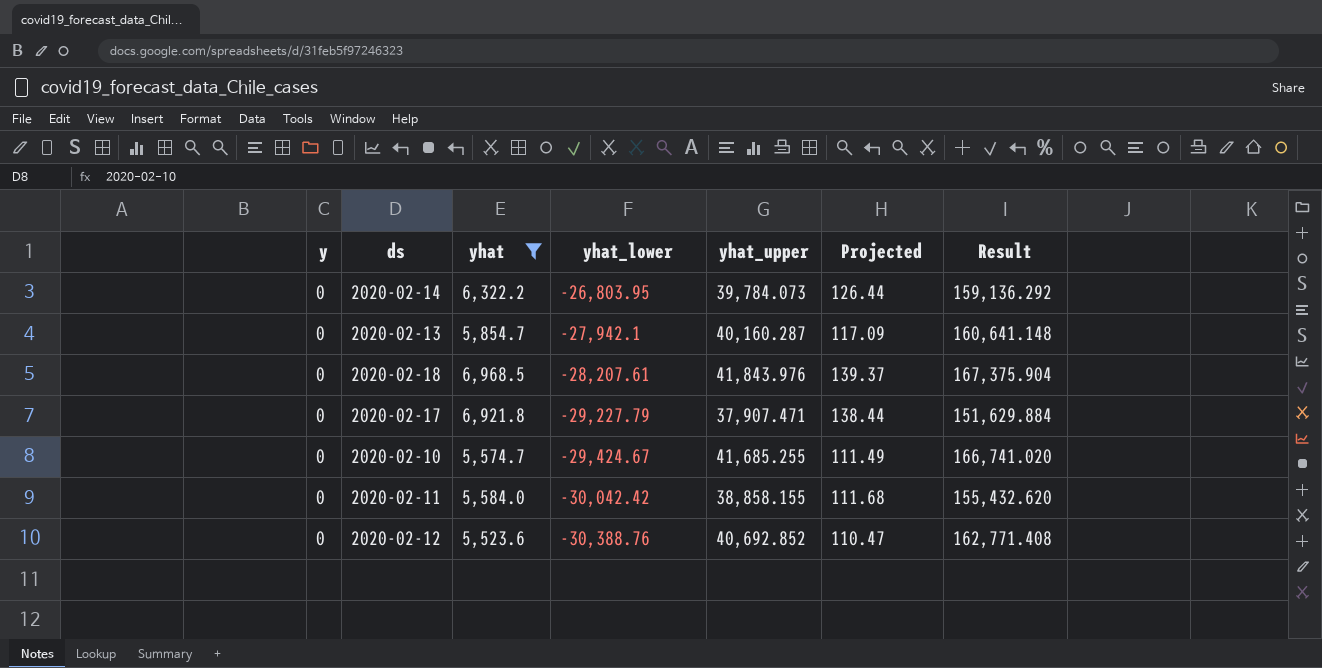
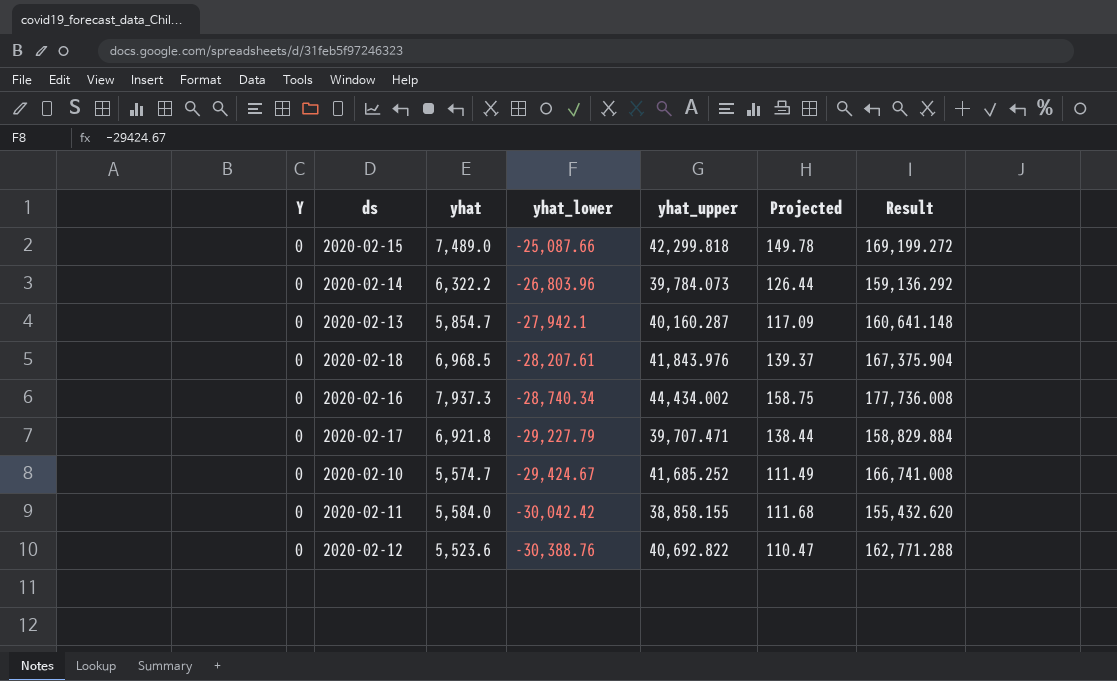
filter: yhat <= 6,968.5 -> none
column name: y -> Y
2020-02-14 | yhat_lower: -26,803.95 -> -26,803.96
2020-02-17 | yhat_upper: 37,907.471 -> 39,707.471
2020-02-17 | Result: 151,629.884 -> 158,829.884
2020-02-10 | yhat_upper: 41,685.255 -> 41,685.252
2020-02-10 | Result: 166,741.020 -> 166,741.008
2020-02-12 | yhat_upper: 40,692.852 -> 40,692.822
2020-02-12 | Result: 162,771.408 -> 162,771.288

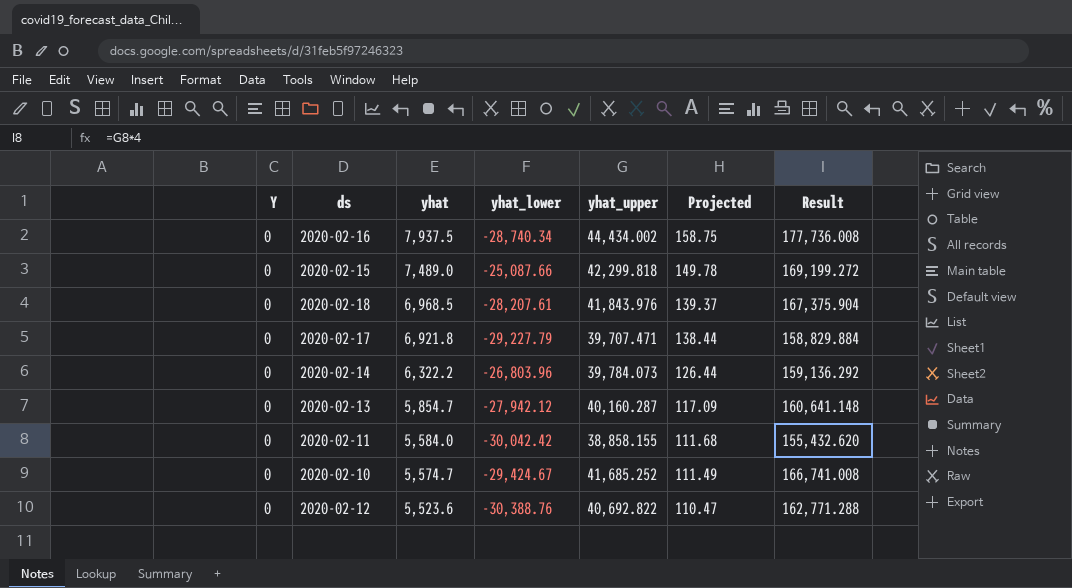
row order: yhat_lower descending -> yhat descending
2020-02-16 | yhat: 7,937.3 -> 7,937.5
2020-02-13 | yhat_lower: -27,942.1 -> -27,942.12

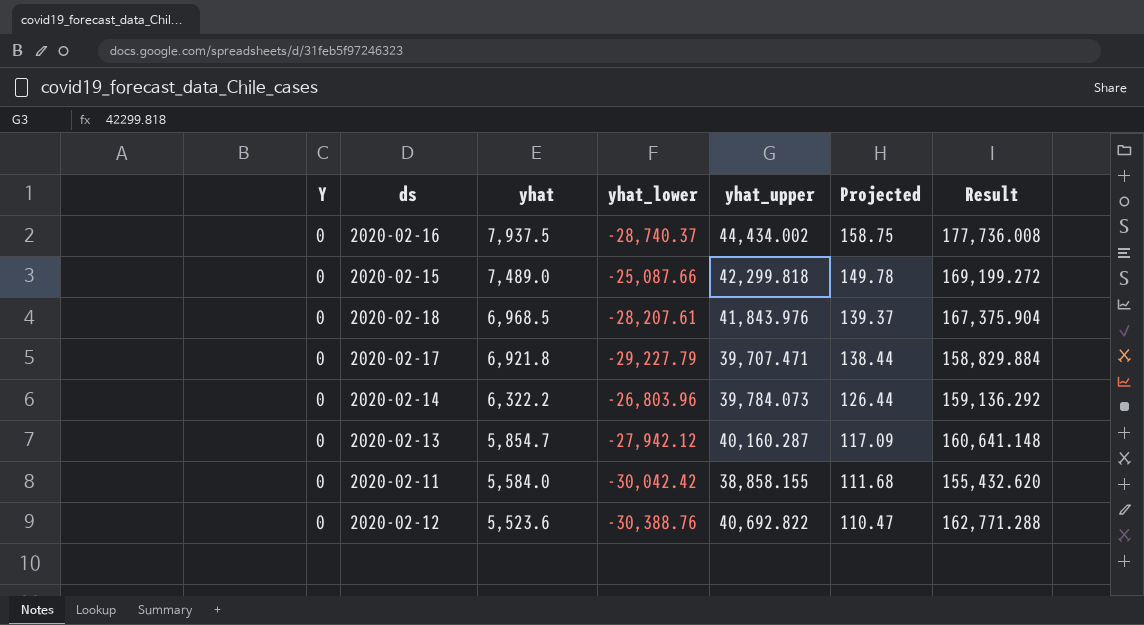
row 2020-02-10: 0 | 5,574.7 | -29,424.67 | 41,685.252 | 111.49 | 166,741.008 -> none
2020-02-16 | yhat_lower: -28,740.34 -> -28,740.37

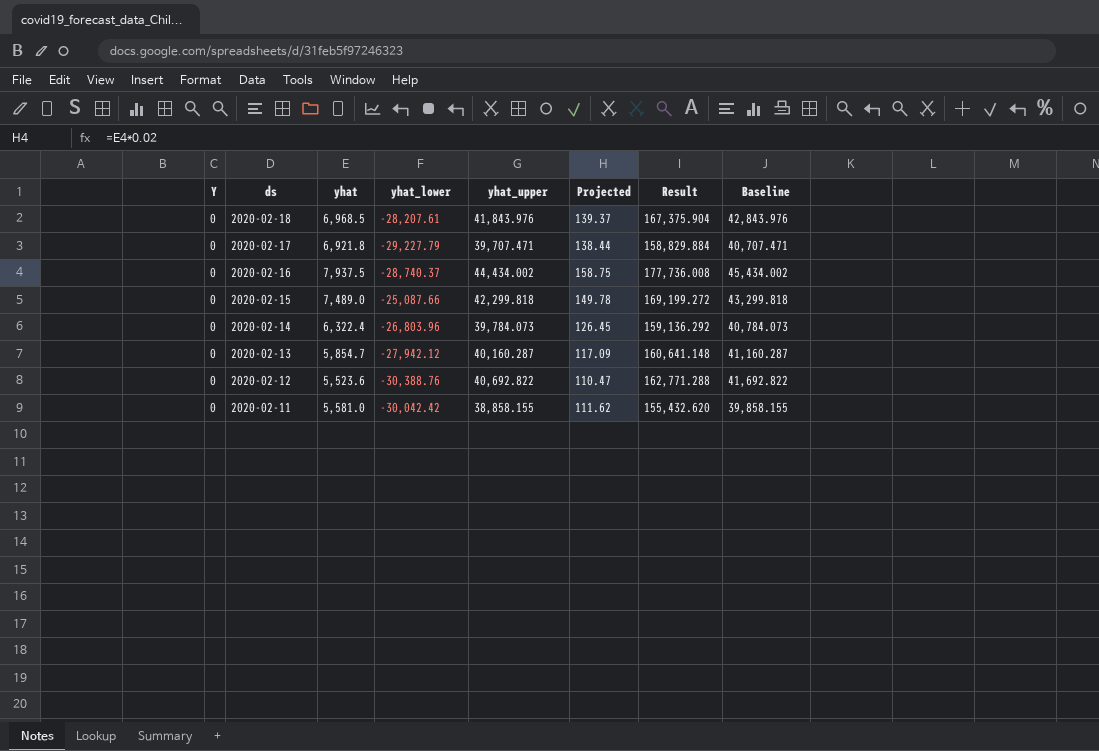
row order: yhat descending -> ds descending
column Baseline | formula: none -> [yhat_upper] + 1000
2020-02-14 | yhat: 6,322.2 -> 6,322.4
2020-02-14 | Projected: 126.44 -> 126.45
2020-02-11 | yhat: 5,584.0 -> 5,581.0
2020-02-11 | Projected: 111.68 -> 111.62

